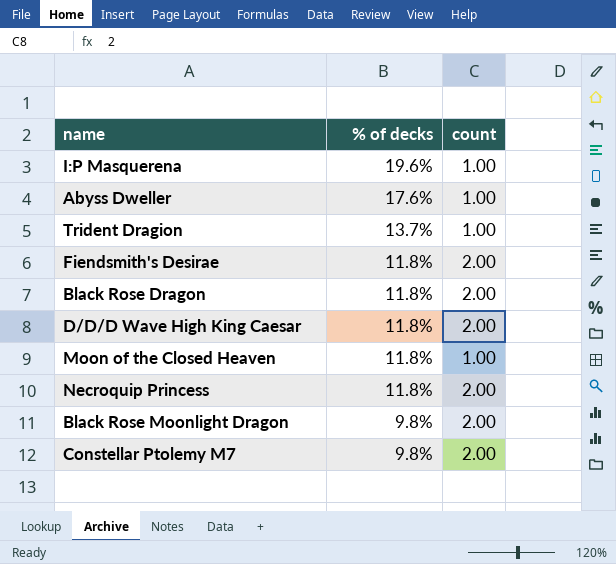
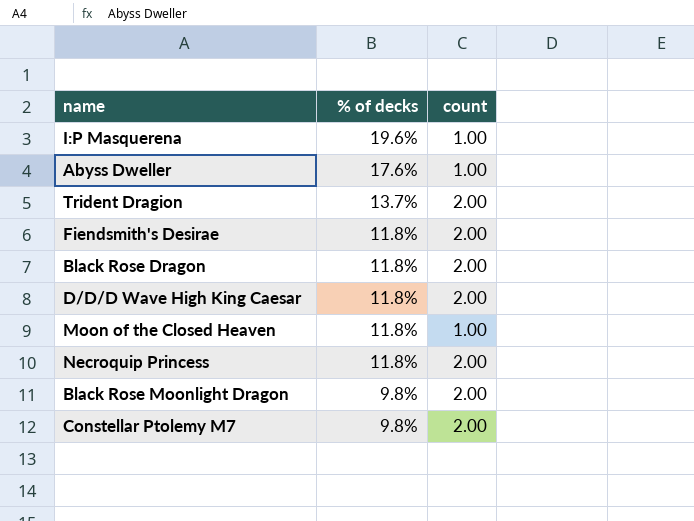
Trident Dragion | count: 1.00 -> 2.00

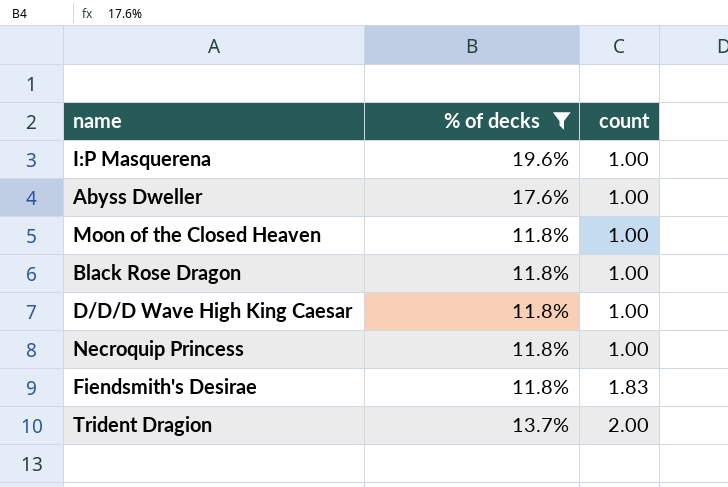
filter: none -> % of decks != 9.8%
row order: % of decks descending -> count ascending
Black Rose Dragon | count: 2.00 -> 1.00
D/D/D Wave High King Caesar | count: 2.00 -> 1.00
Necroquip Princess | count: 2.00 -> 1.00
Fiendsmith's Desirae | count: 2.00 -> 1.83

